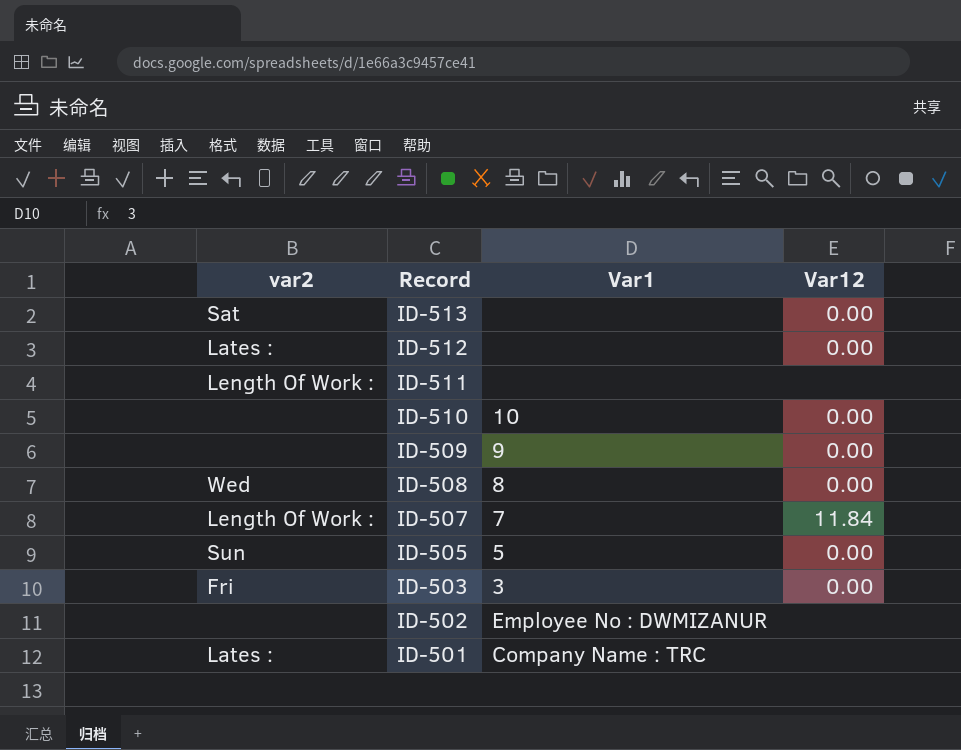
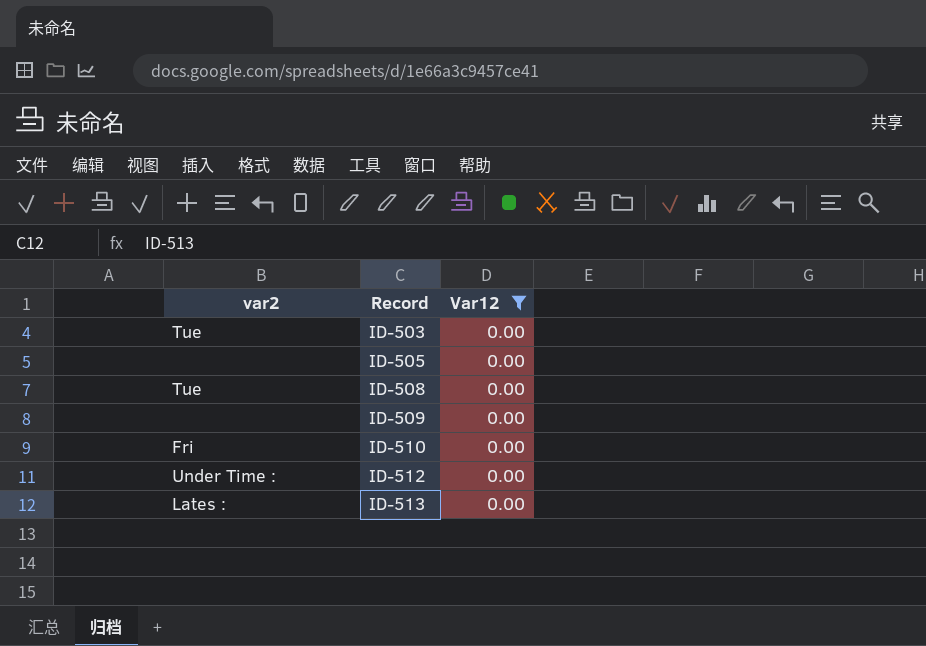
filter: none -> Var12 = 0.00
row order: Record descending -> Record ascending
column Var1 | position: 3 -> none
ID-503 | var2: Fri -> Tue
ID-505 | var2: Sun -> none
ID-508 | var2: Wed -> Tue
ID-510 | var2: none -> Fri
ID-512 | var2: Lates : -> Under Time :
ID-513 | var2: Sat -> Lates :

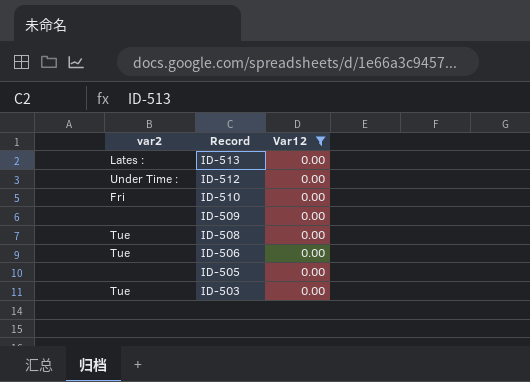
row order: Record ascending -> Record descending
row ID-506: none -> Tue | 0.00

